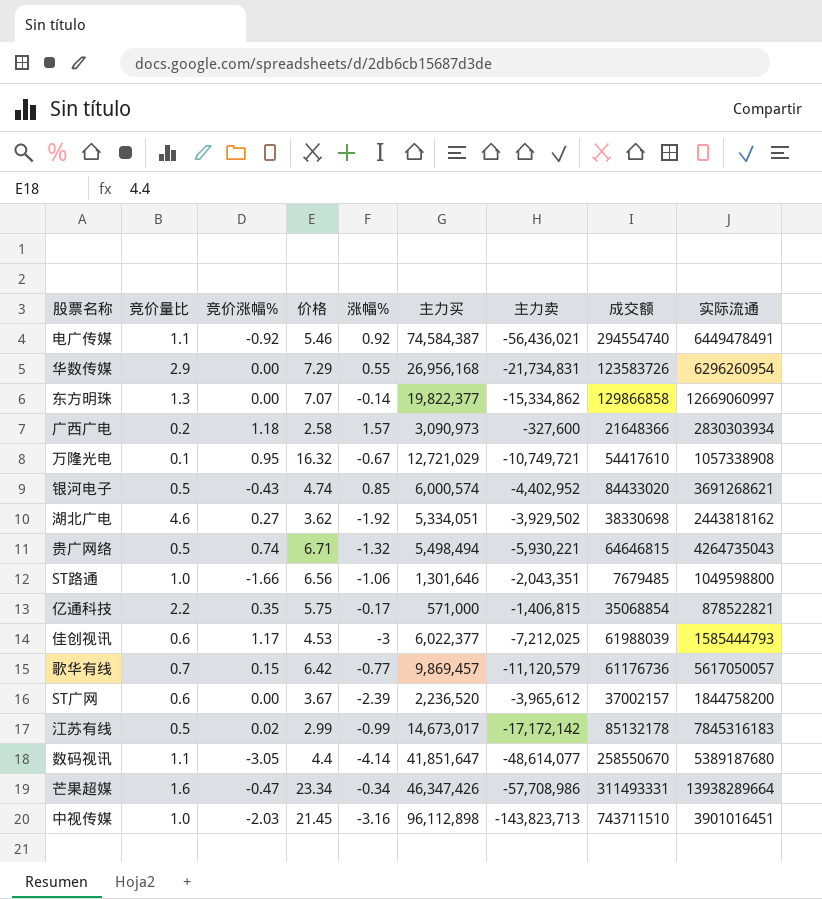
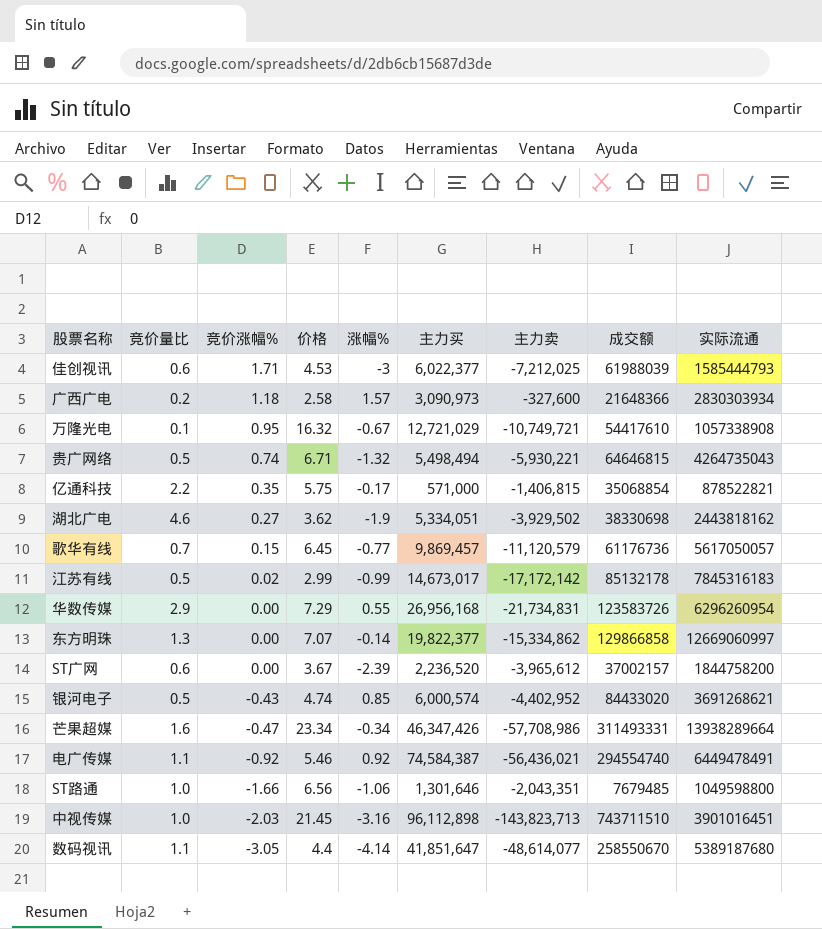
row order: none -> 竞价涨幅% descending
佳创视讯 | 竞价涨幅%: 1.17 -> 1.71
湖北广电 | 涨幅%: -1.92 -> -1.9
歌华有线 | 价格: 6.42 -> 6.45

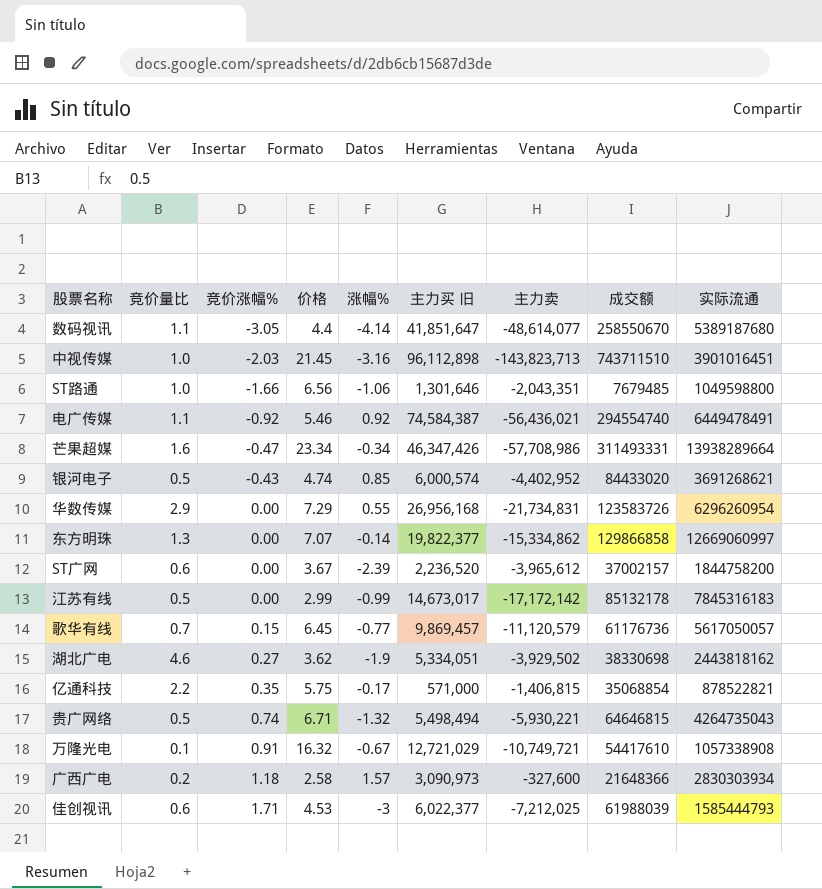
row order: 竞价涨幅% descending -> 竞价涨幅% ascending
column name: 主力买 -> 主力买 旧
江苏有线 | 竞价涨幅%: 0.02 -> 0.00
万隆光电 | 竞价涨幅%: 0.95 -> 0.91

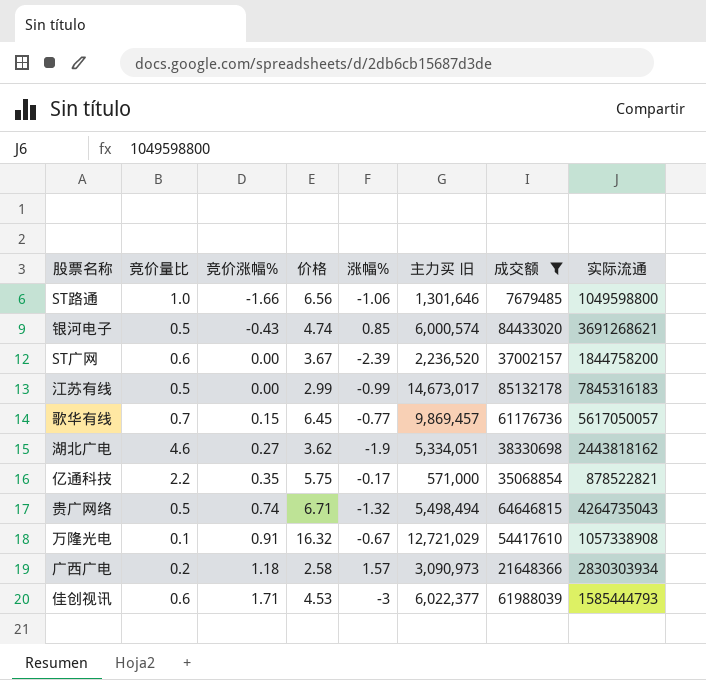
filter: none -> 成交额 <= 85132178
column 主力卖 | position: 7 -> none

